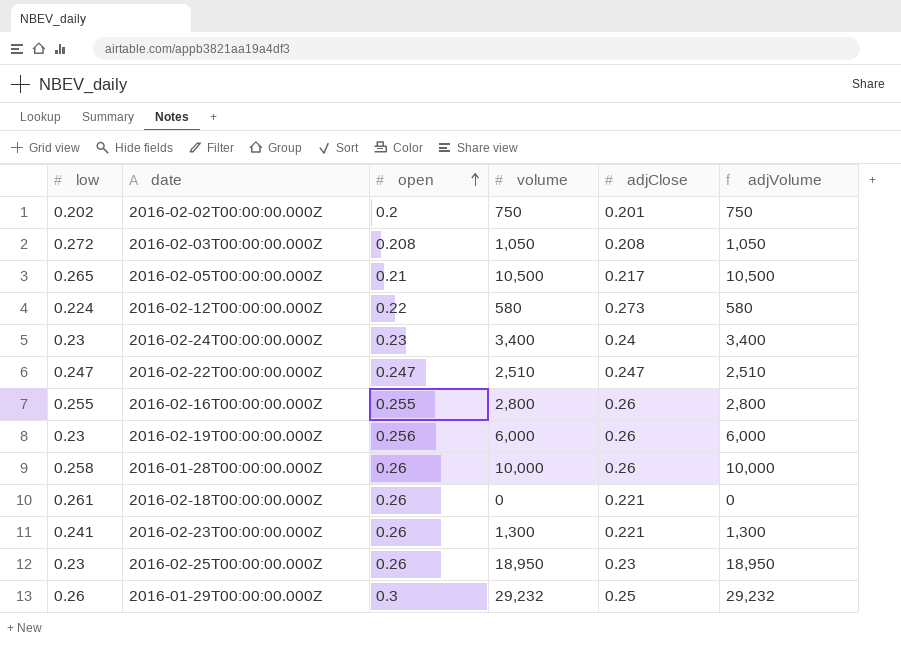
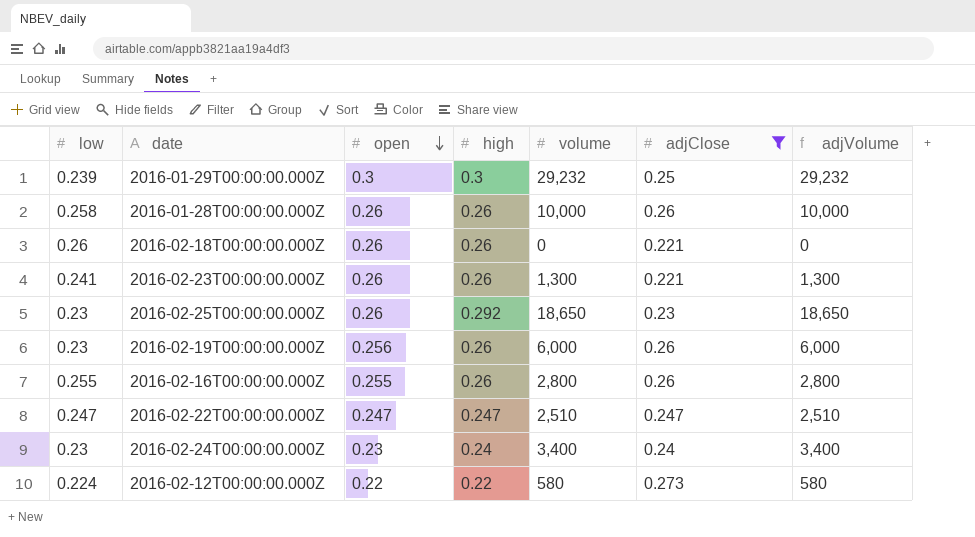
filter: none -> adjClose >= 0.221
row order: open ascending -> open descending
column high | position: none -> 4
2016-01-29T00:00:00.000Z | low: 0.26 -> 0.239
2016-02-18T00:00:00.000Z | low: 0.261 -> 0.26
2016-02-25T00:00:00.000Z | volume: 18,950 -> 18,650
2016-02-25T00:00:00.000Z | adjVolume: 18,950 -> 18,650

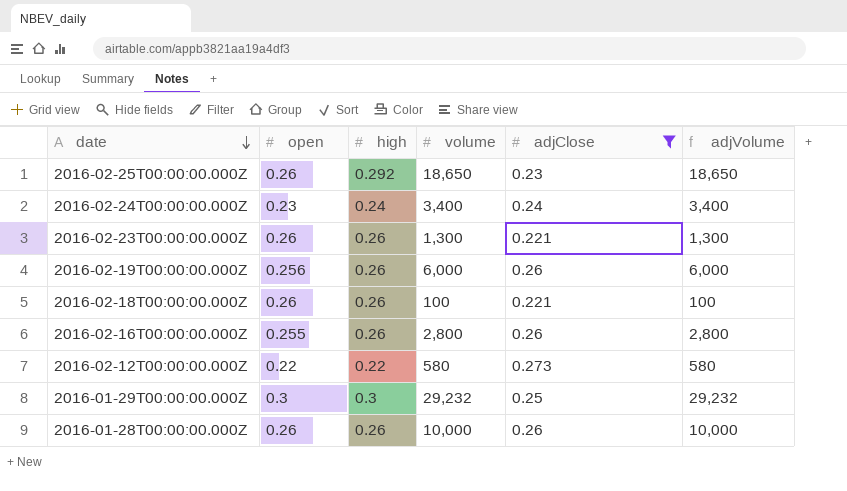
row order: open descending -> date descending
column low | position: 1 -> none
row 2016-02-22T00:00:00.000Z: 0.247 | 0.247 | 0.247 | 2,510 | 0.247 | 2,510 -> none
2016-02-18T00:00:00.000Z | volume: 0 -> 100
2016-02-18T00:00:00.000Z | adjVolume: 0 -> 100

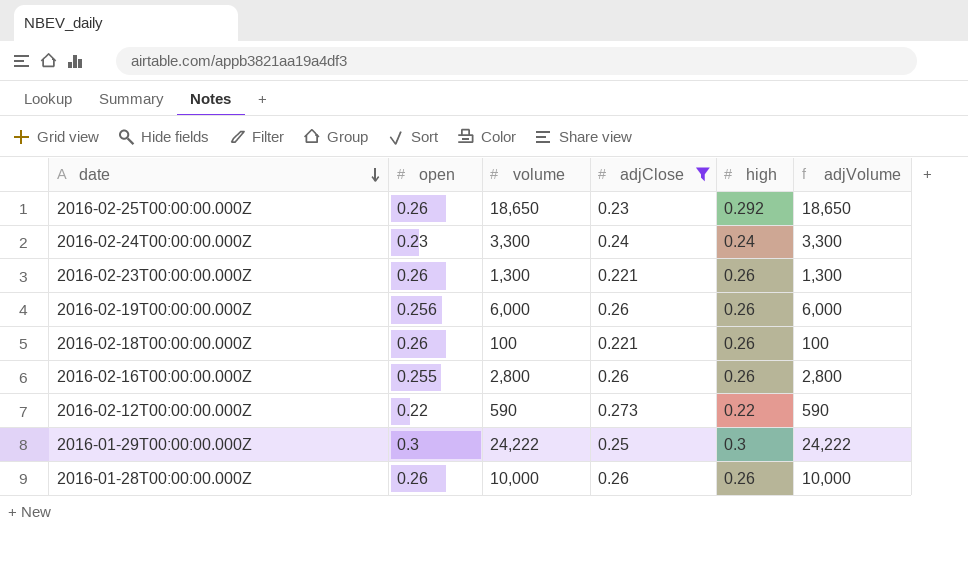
column high | position: 3 -> 5
2016-02-24T00:00:00.000Z | volume: 3,400 -> 3,300
2016-02-24T00:00:00.000Z | adjVolume: 3,400 -> 3,300
2016-02-12T00:00:00.000Z | volume: 580 -> 590
2016-02-12T00:00:00.000Z | adjVolume: 580 -> 590
2016-01-29T00:00:00.000Z | volume: 29,232 -> 24,222
2016-01-29T00:00:00.000Z | adjVolume: 29,232 -> 24,222

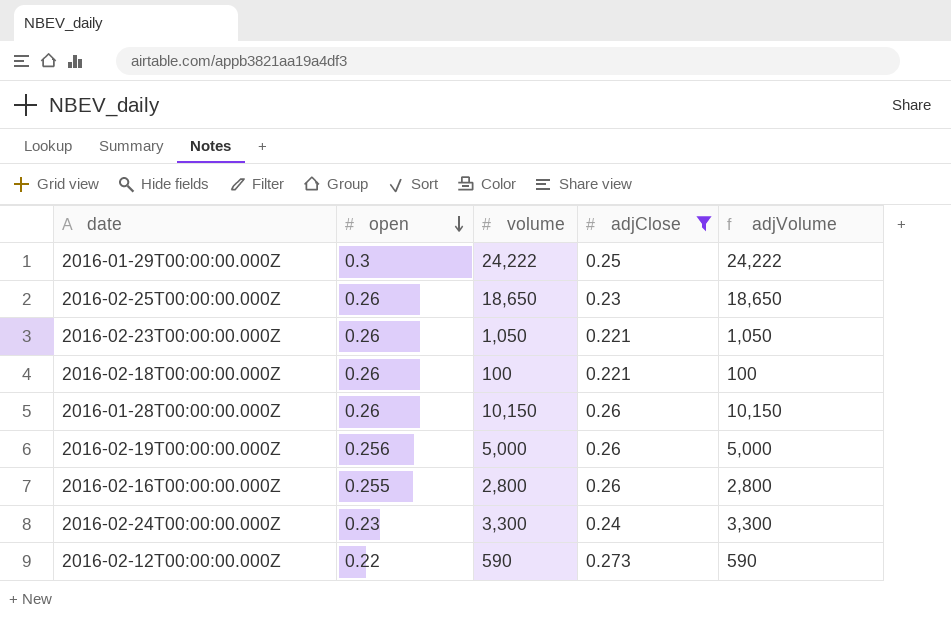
row order: date descending -> open descending
column high | position: 5 -> none
2016-02-23T00:00:00.000Z | volume: 1,300 -> 1,050
2016-02-23T00:00:00.000Z | adjVolume: 1,300 -> 1,050
2016-01-28T00:00:00.000Z | volume: 10,000 -> 10,150
2016-01-28T00:00:00.000Z | adjVolume: 10,000 -> 10,150
2016-02-19T00:00:00.000Z | volume: 6,000 -> 5,000
2016-02-19T00:00:00.000Z | adjVolume: 6,000 -> 5,000

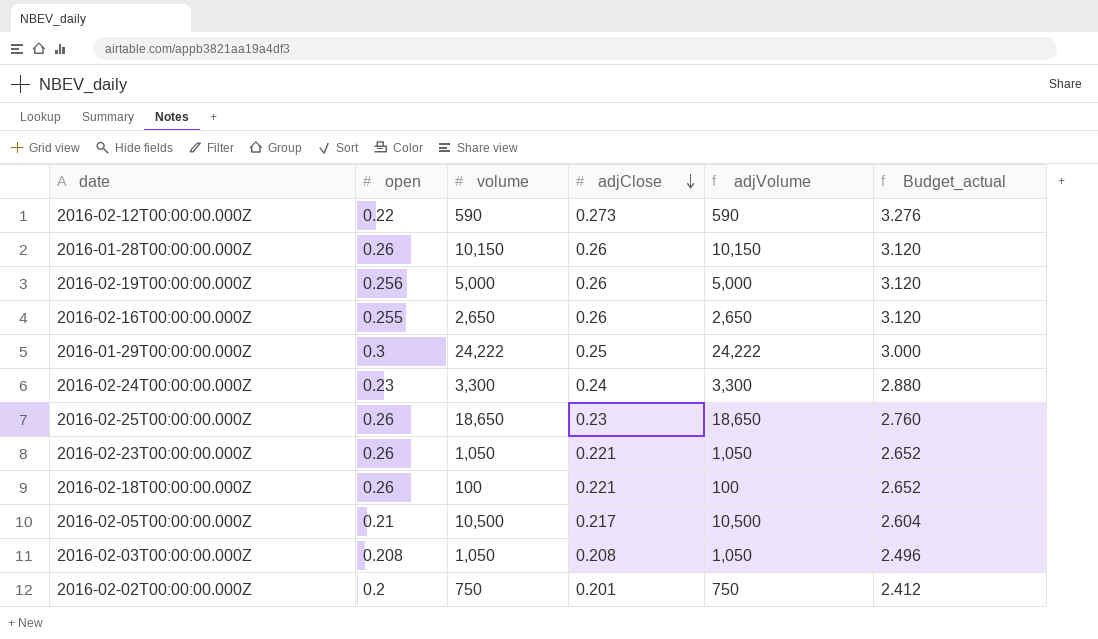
filter: adjClose >= 0.221 -> none
row order: open descending -> adjClose descending
column Budget_actual | formula: none -> [adjClose] * 12
2016-02-16T00:00:00.000Z | volume: 2,800 -> 2,650
2016-02-16T00:00:00.000Z | adjVolume: 2,800 -> 2,650

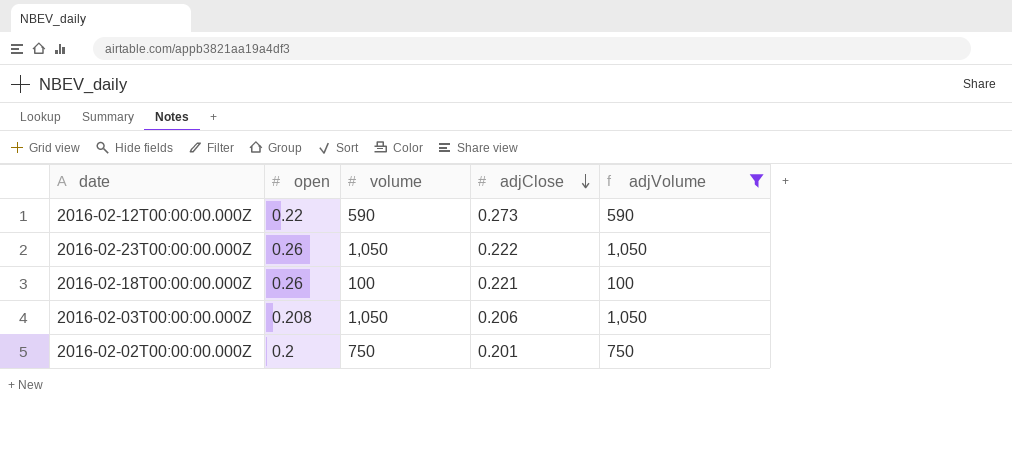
filter: none -> adjVolume <= 1,050
column Budget_actual | formula: [adjClose] * 12 -> none
2016-02-23T00:00:00.000Z | adjClose: 0.221 -> 0.222
2016-02-03T00:00:00.000Z | adjClose: 0.208 -> 0.206

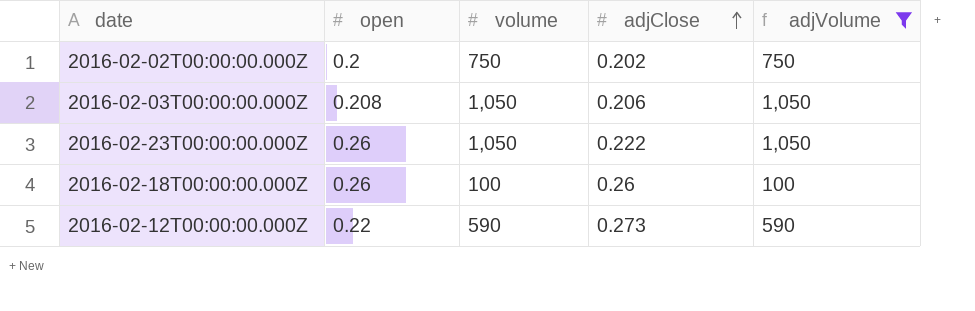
row order: adjClose descending -> adjClose ascending
2016-02-02T00:00:00.000Z | adjClose: 0.201 -> 0.202
2016-02-18T00:00:00.000Z | adjClose: 0.221 -> 0.26

